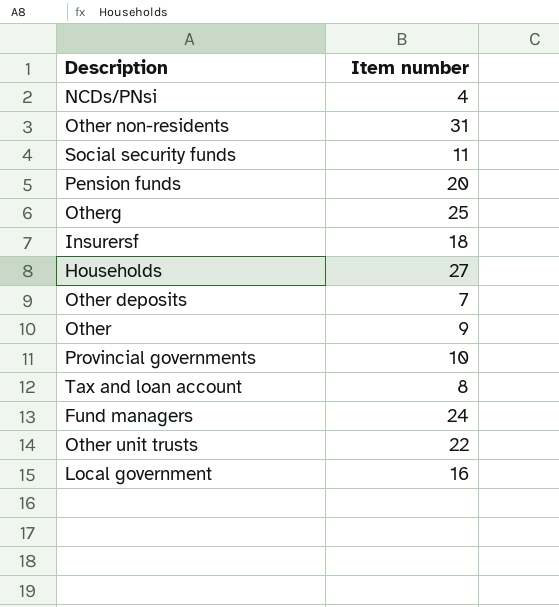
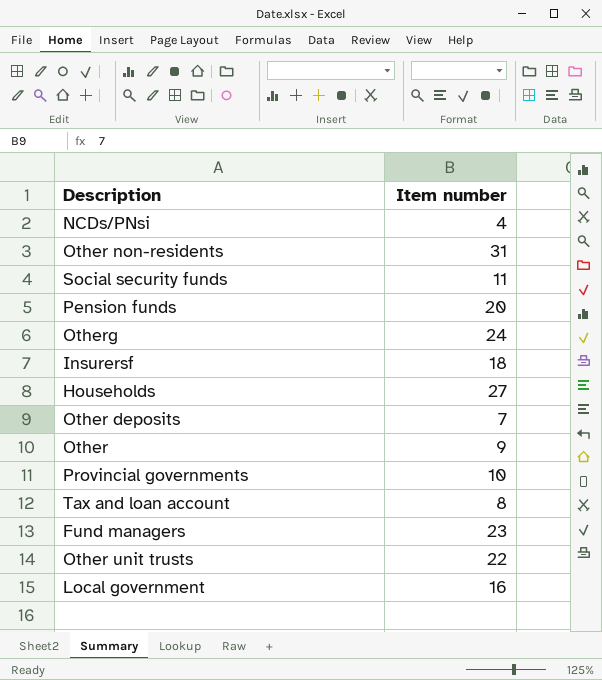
Otherg | Item number: 25 -> 24
Fund managers | Item number: 24 -> 23

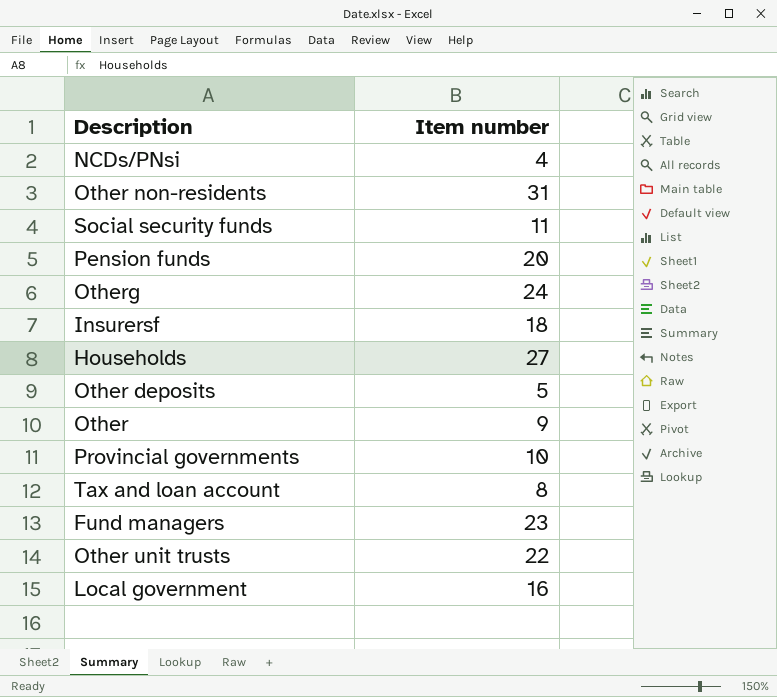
Other deposits | Item number: 7 -> 5

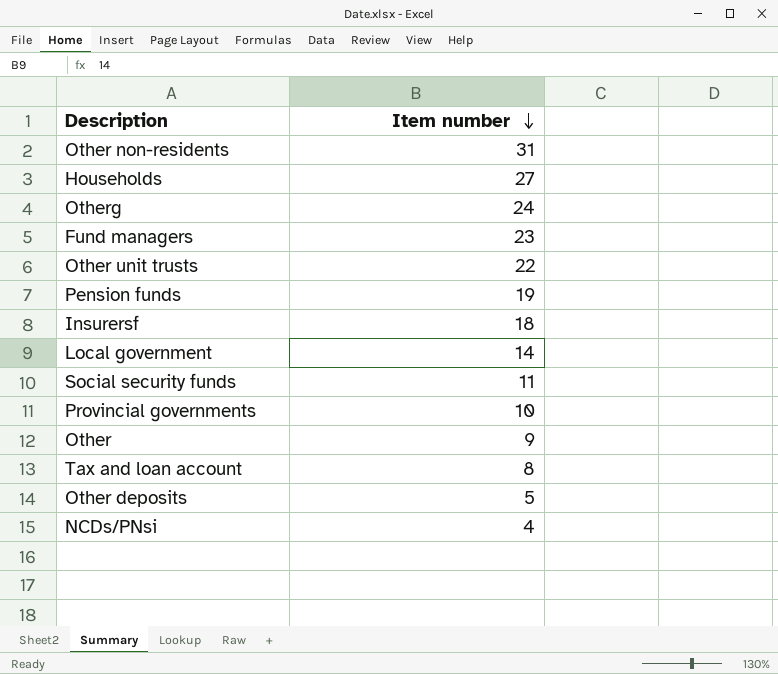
row order: none -> Item number descending
Pension funds | Item number: 20 -> 19
Local government | Item number: 16 -> 14

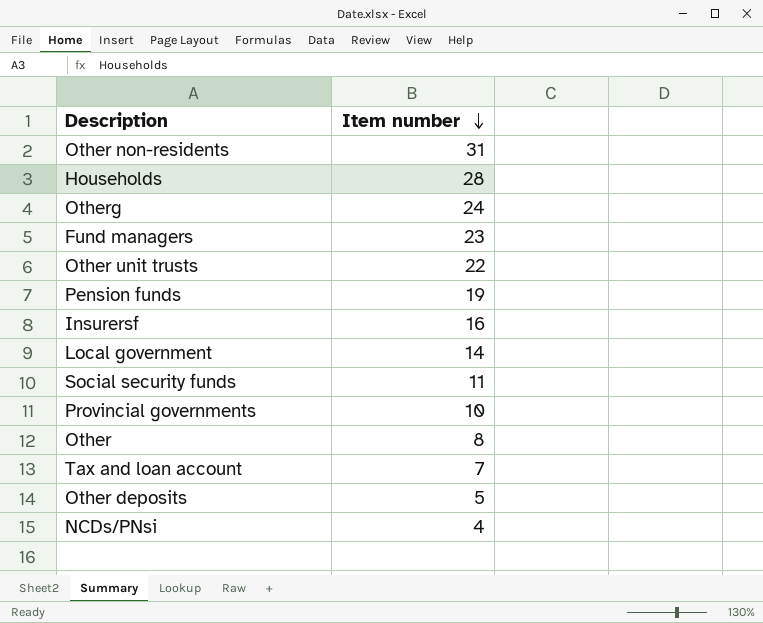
Households | Item number: 27 -> 28
Insurersf | Item number: 18 -> 16
Other | Item number: 9 -> 8
Tax and loan account | Item number: 8 -> 7

